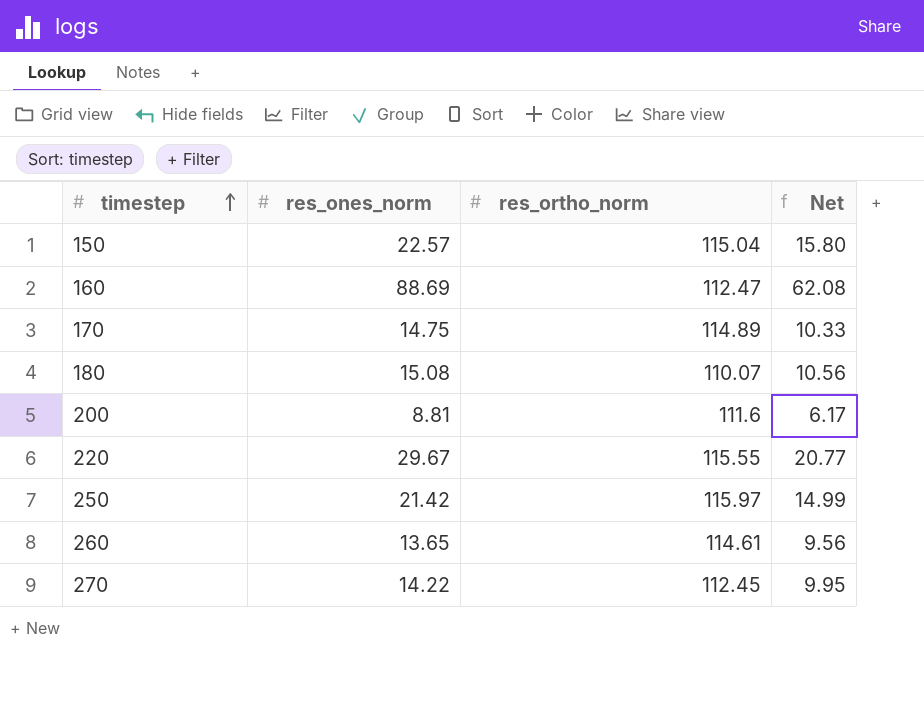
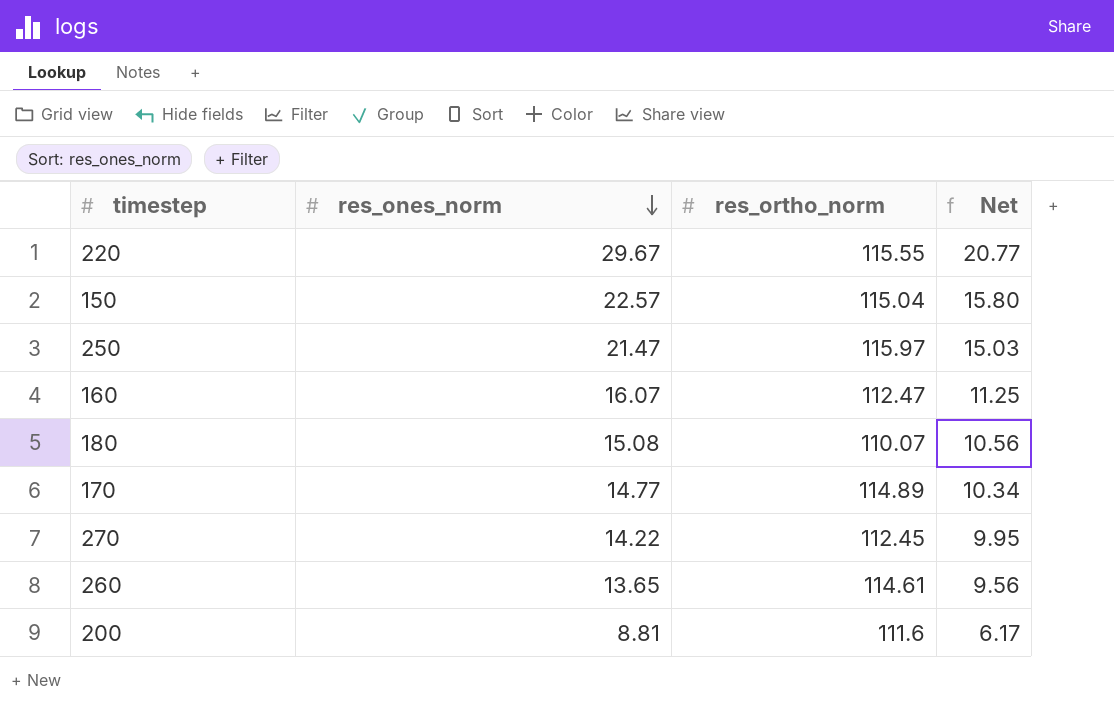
row order: timestep ascending -> res_ones_norm descending
250 | res_ones_norm: 21.42 -> 21.47
250 | Net: 14.99 -> 15.03
160 | res_ones_norm: 88.69 -> 16.07
160 | Net: 62.08 -> 11.25
170 | res_ones_norm: 14.75 -> 14.77
170 | Net: 10.33 -> 10.34

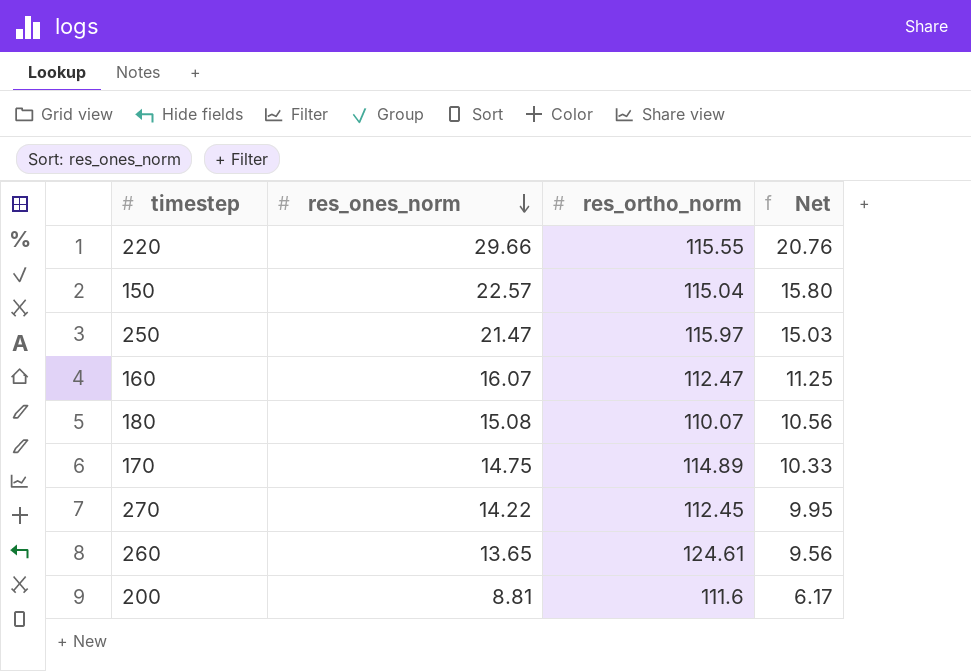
220 | res_ones_norm: 29.67 -> 29.66
220 | Net: 20.77 -> 20.76
170 | res_ones_norm: 14.77 -> 14.75
170 | Net: 10.34 -> 10.33
260 | res_ortho_norm: 114.61 -> 124.61

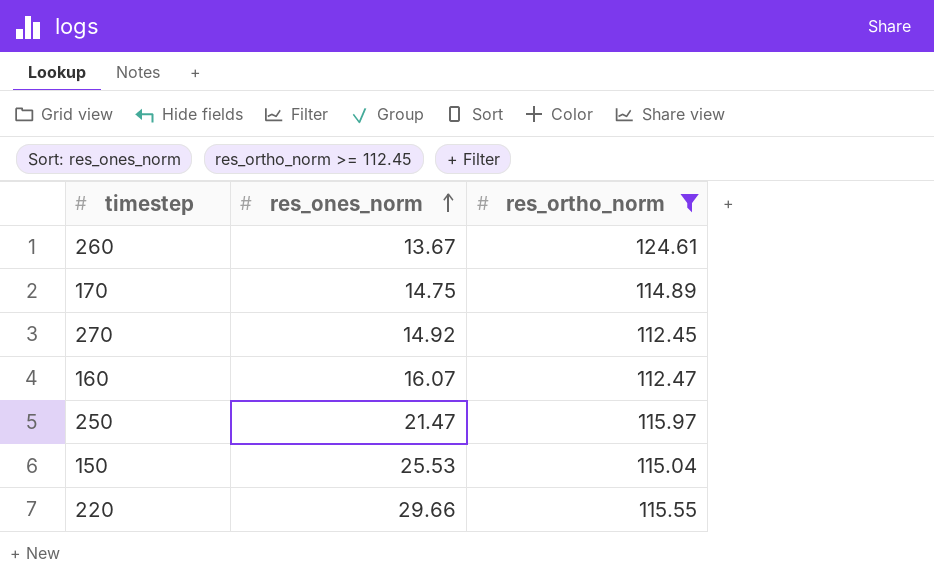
filter: none -> res_ortho_norm >= 112.45
row order: res_ones_norm descending -> res_ones_norm ascending
column Net | formula: [res_ones_norm] * 0.7 -> none
260 | res_ones_norm: 13.65 -> 13.67
270 | res_ones_norm: 14.22 -> 14.92
150 | res_ones_norm: 22.57 -> 25.53

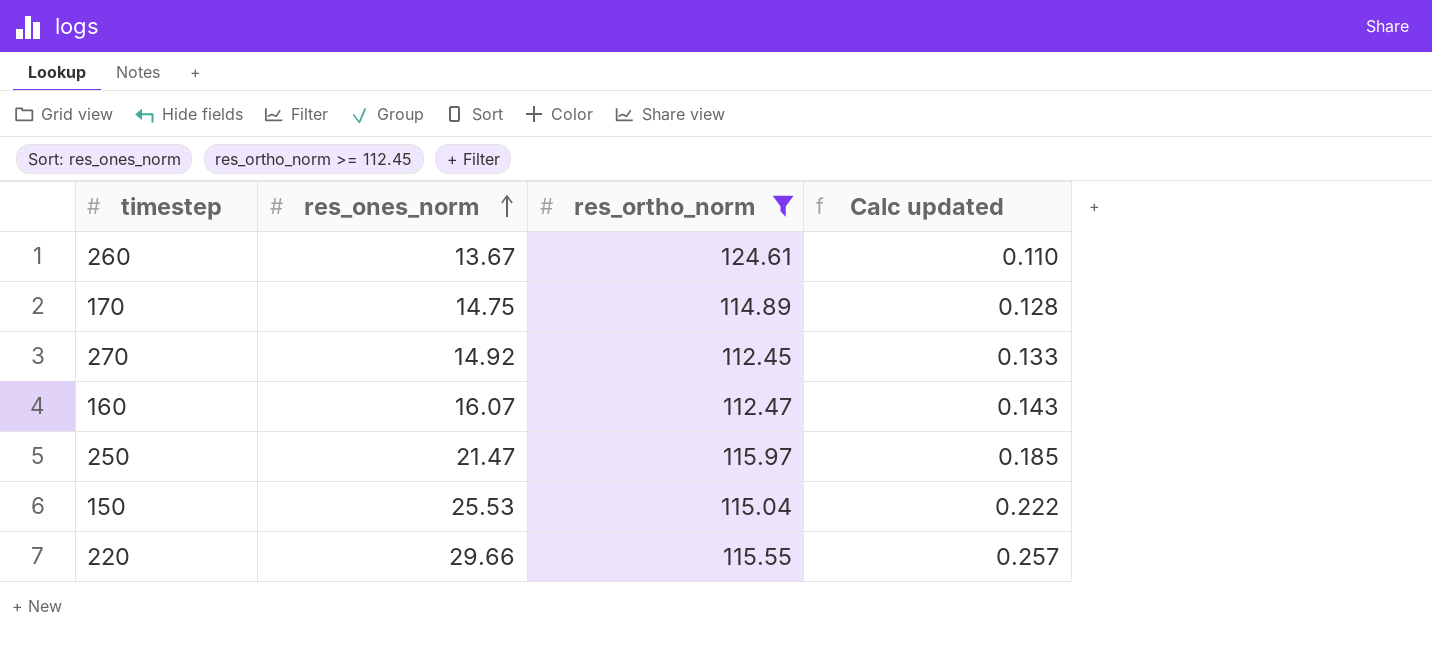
column Calc updated | formula: none -> [res_ones_norm] / [res_ortho_norm]

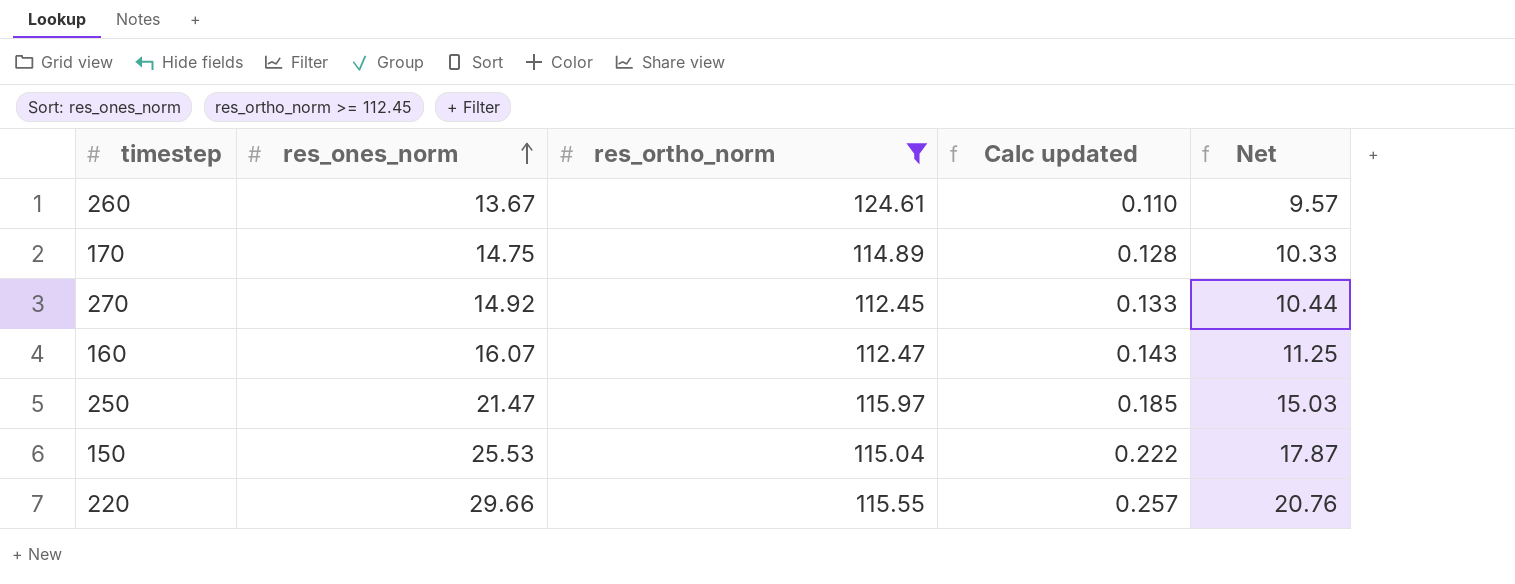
column Net | formula: none -> [res_ones_norm] * 0.7

